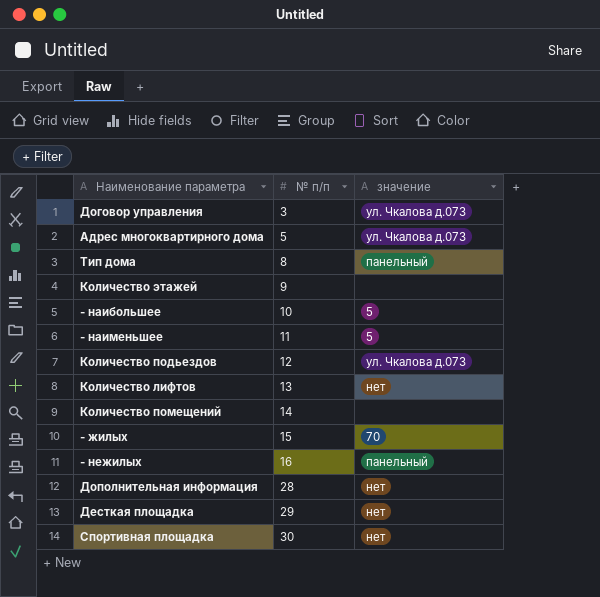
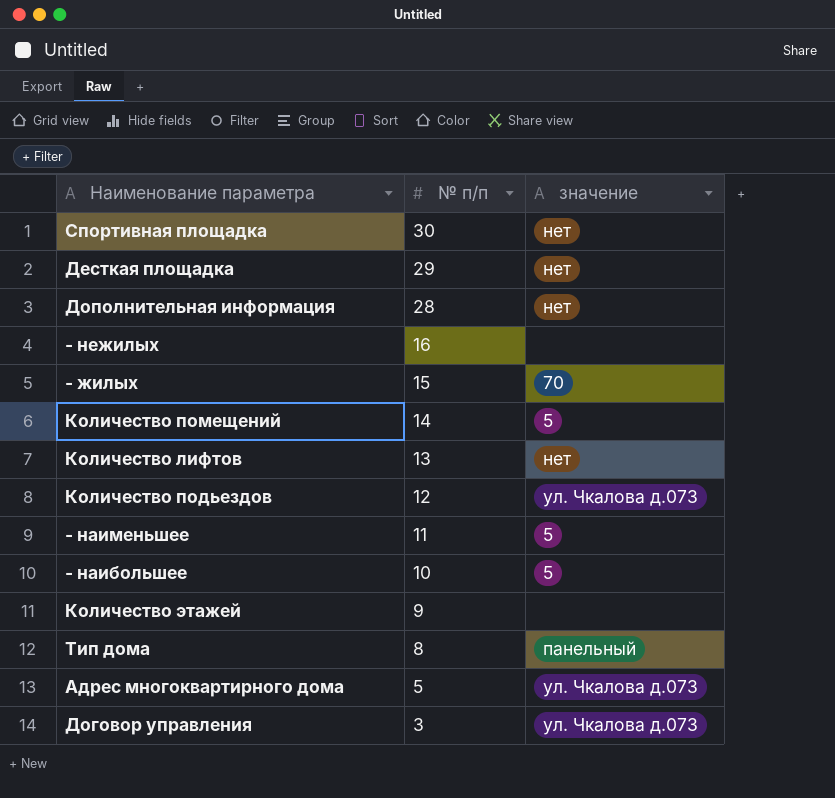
row order: № п/п ascending -> № п/п descending
- нежилых | значение: панельный -> none
Количество помещений | значение: none -> 5

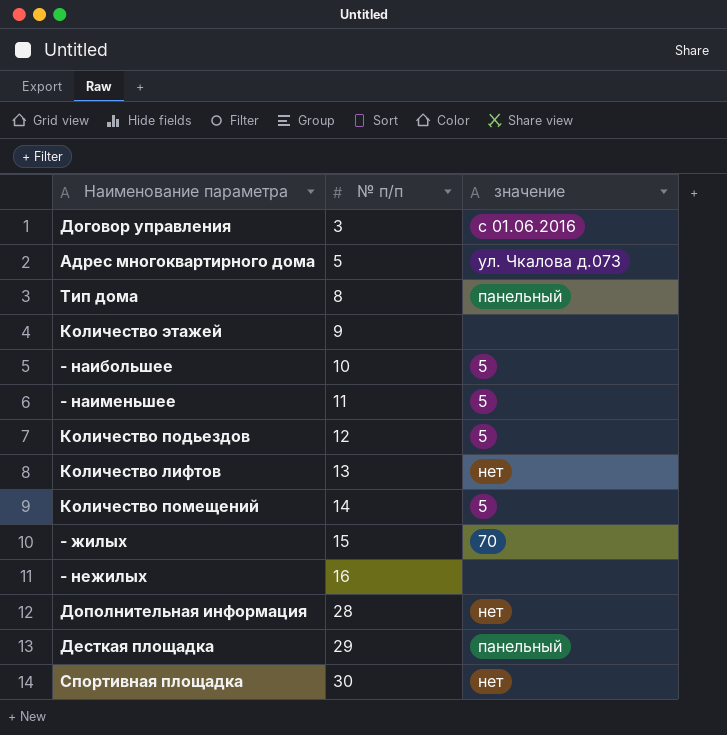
row order: № п/п descending -> № п/п ascending
Договор управления | значение: ул. Чкалова д.073 -> с 01.06.2016
Количество подьездов | значение: ул. Чкалова д.073 -> 5
Десткая площадка | значение: нет -> панельный

